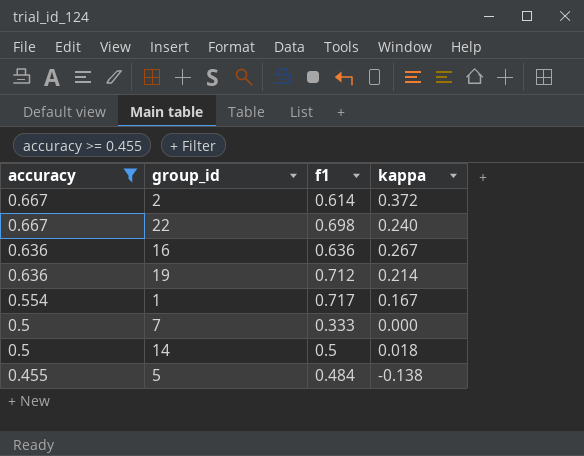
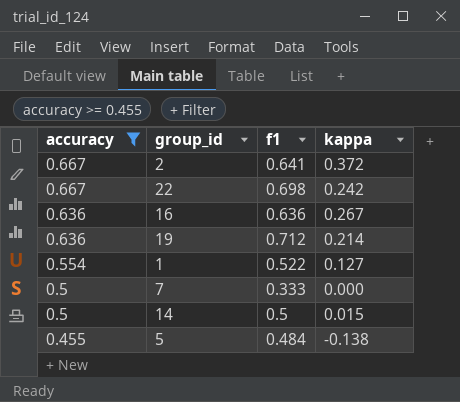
2 | f1: 0.614 -> 0.641
22 | kappa: 0.240 -> 0.242
1 | f1: 0.717 -> 0.522
1 | kappa: 0.167 -> 0.127
14 | kappa: 0.018 -> 0.015

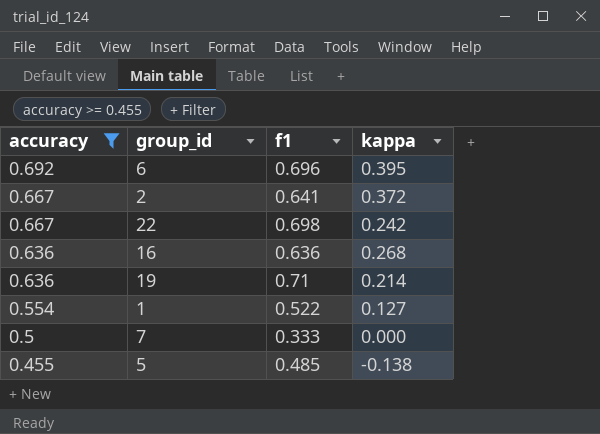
row 14: 0.5 | 0.5 | 0.015 -> none
row 6: none -> 0.692 | 0.696 | 0.395
16 | kappa: 0.267 -> 0.268
19 | f1: 0.712 -> 0.71
5 | f1: 0.484 -> 0.485

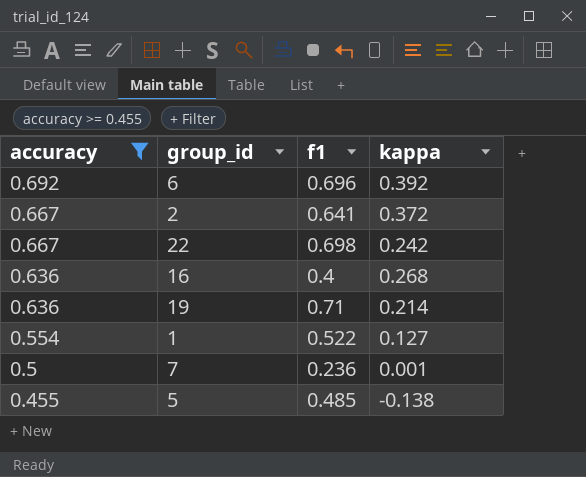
6 | kappa: 0.395 -> 0.392
16 | f1: 0.636 -> 0.4
7 | f1: 0.333 -> 0.236
7 | kappa: 0.000 -> 0.001

